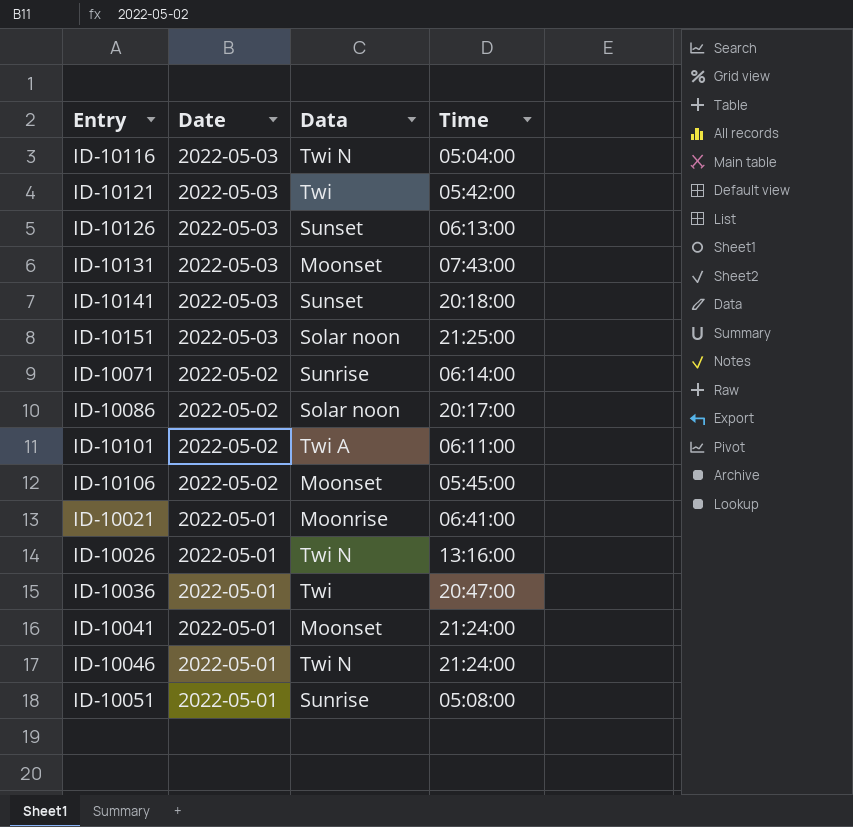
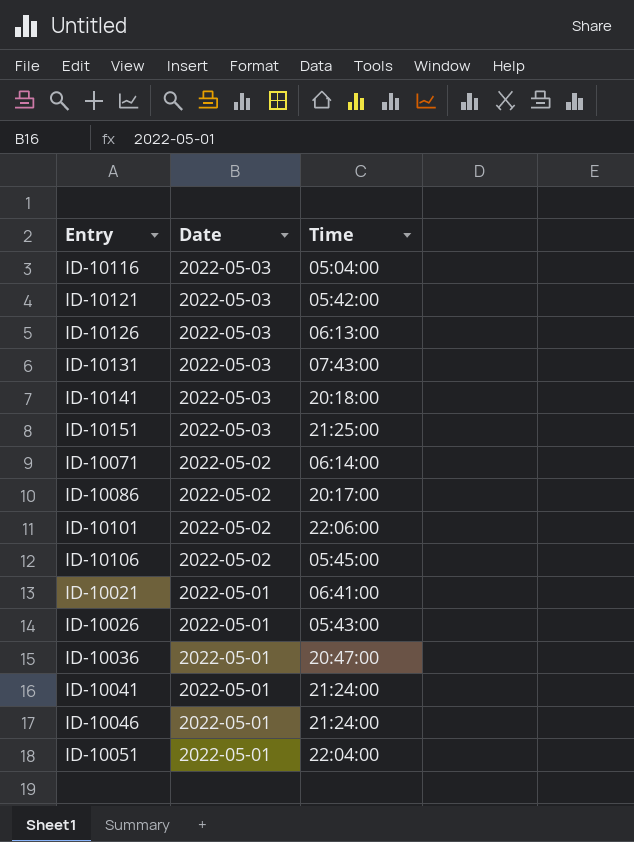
column Data | position: 3 -> none
ID-10101 | Time: 06:11:00 -> 22:06:00
ID-10026 | Time: 13:16:00 -> 05:43:00
ID-10051 | Time: 05:08:00 -> 22:04:00

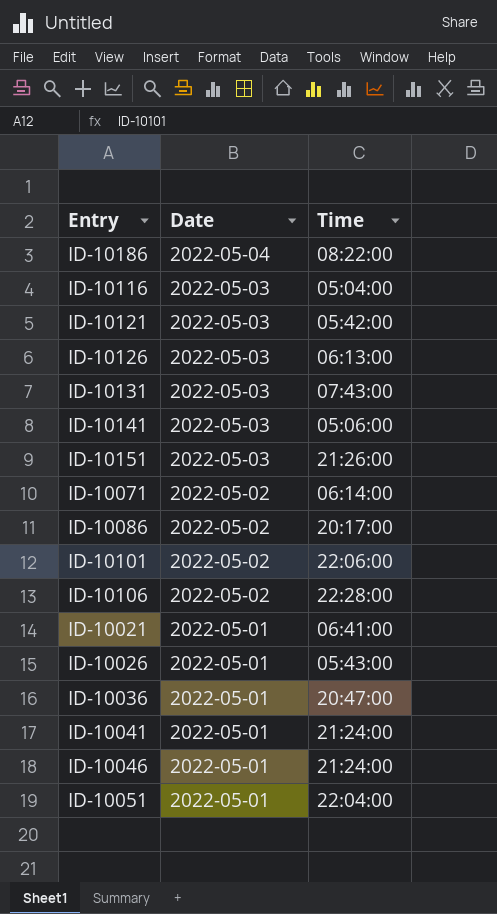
row ID-10186: none -> 2022-05-04 | 08:22:00
ID-10141 | Time: 20:18:00 -> 05:06:00
ID-10151 | Time: 21:25:00 -> 21:26:00
ID-10106 | Time: 05:45:00 -> 22:28:00

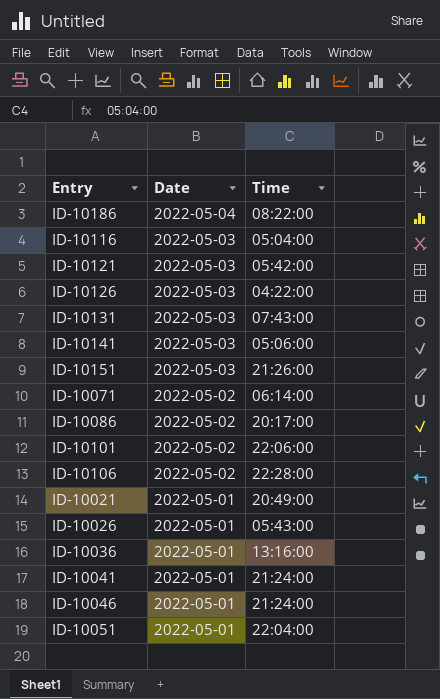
ID-10126 | Time: 06:13:00 -> 04:22:00
ID-10021 | Time: 06:41:00 -> 20:49:00
ID-10036 | Time: 20:47:00 -> 13:16:00

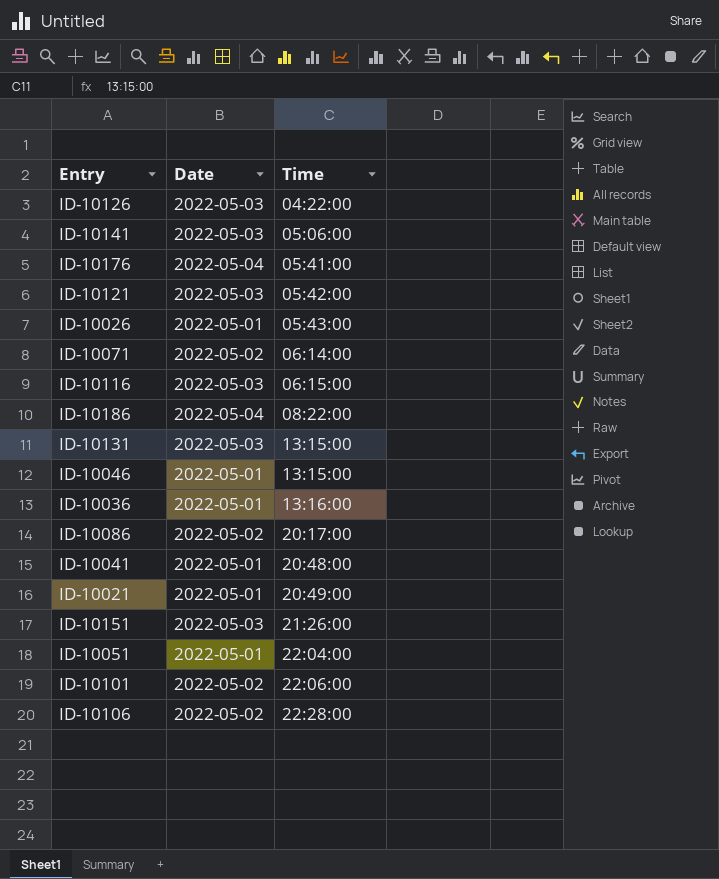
row order: Date descending -> Time ascending
row ID-10176: none -> 2022-05-04 | 05:41:00
ID-10116 | Time: 05:04:00 -> 06:15:00
ID-10131 | Time: 07:43:00 -> 13:15:00
ID-10046 | Time: 21:24:00 -> 13:15:00
ID-10041 | Time: 21:24:00 -> 20:48:00

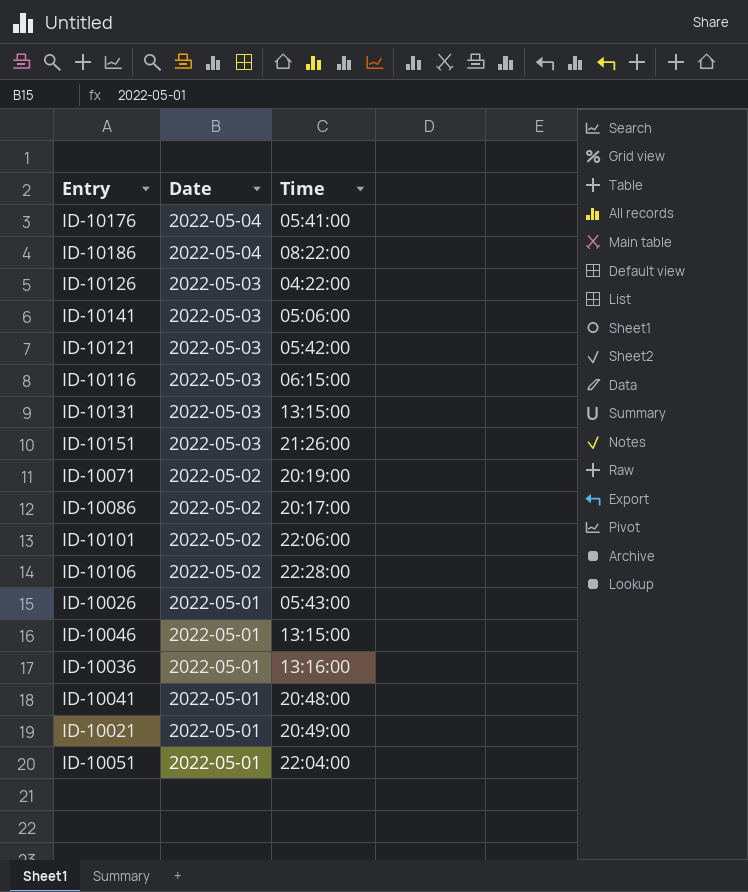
row order: Time ascending -> Date descending
ID-10071 | Time: 06:14:00 -> 20:19:00

